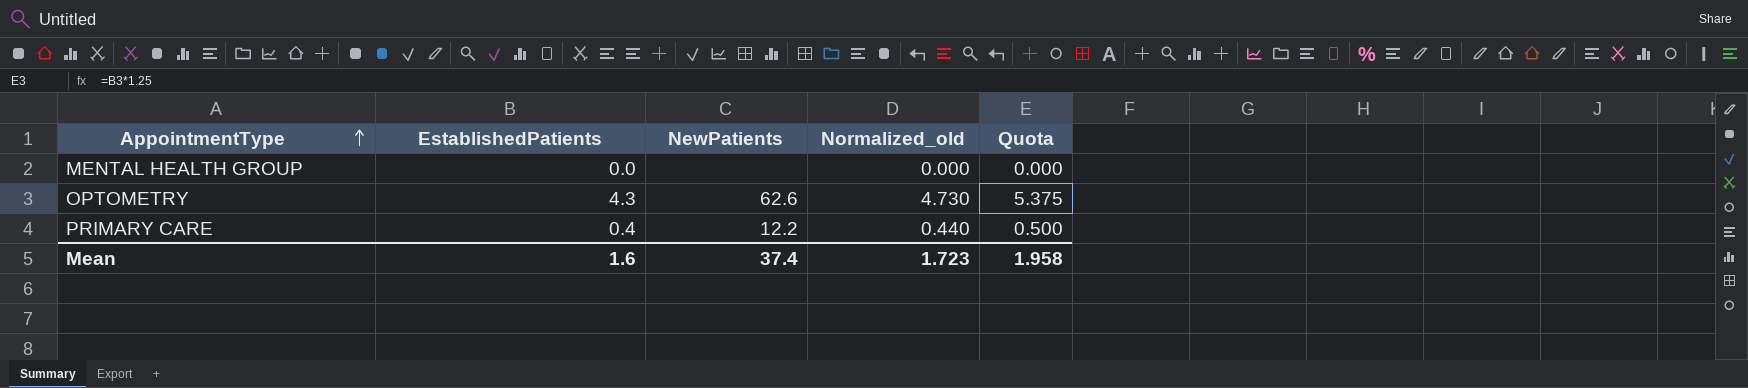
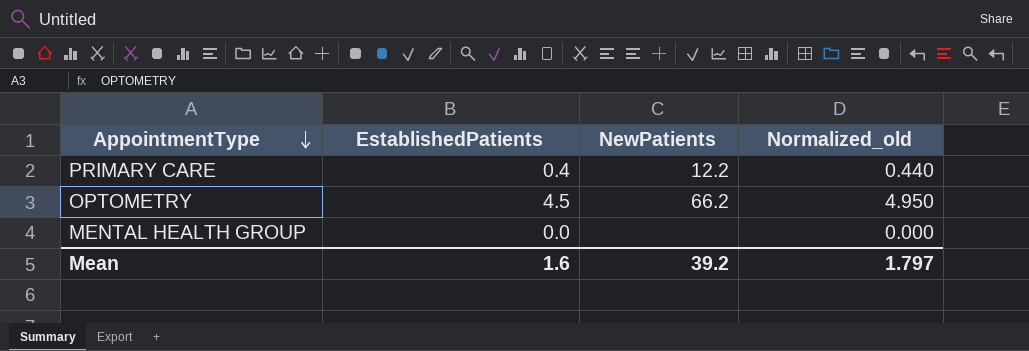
row order: AppointmentType ascending -> AppointmentType descending
column Quota | formula: [EstablishedPatients] * 1.25 -> none
OPTOMETRY | EstablishedPatients: 4.3 -> 4.5
OPTOMETRY | NewPatients: 62.6 -> 66.2
OPTOMETRY | Normalized_old: 4.730 -> 4.950
Mean | NewPatients: 37.4 -> 39.2
Mean | Normalized_old: 1.723 -> 1.797

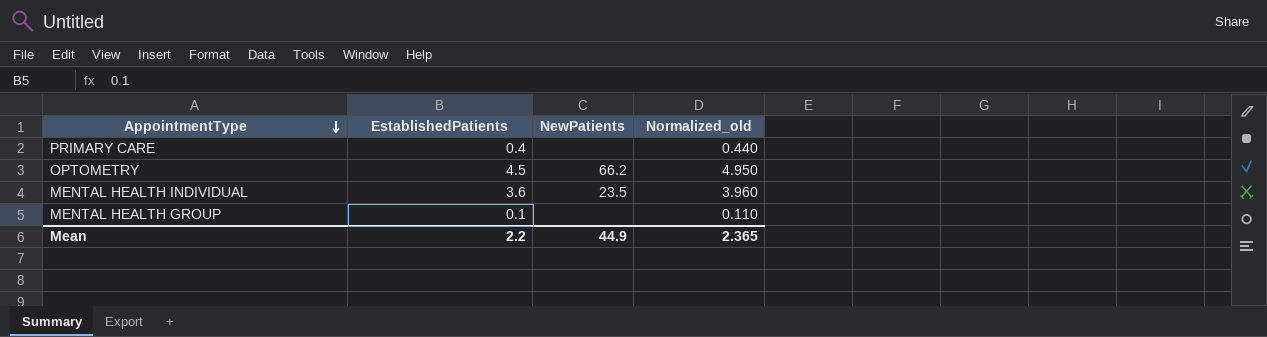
PRIMARY CARE | NewPatients: 12.2 -> none
row MENTAL HEALTH INDIVIDUAL: none -> 3.6 | 23.5 | 3.960
MENTAL HEALTH GROUP | EstablishedPatients: 0.0 -> 0.1
MENTAL HEALTH GROUP | Normalized_old: 0.000 -> 0.110
Mean | EstablishedPatients: 1.6 -> 2.2
Mean | NewPatients: 39.2 -> 44.9
Mean | Normalized_old: 1.797 -> 2.365

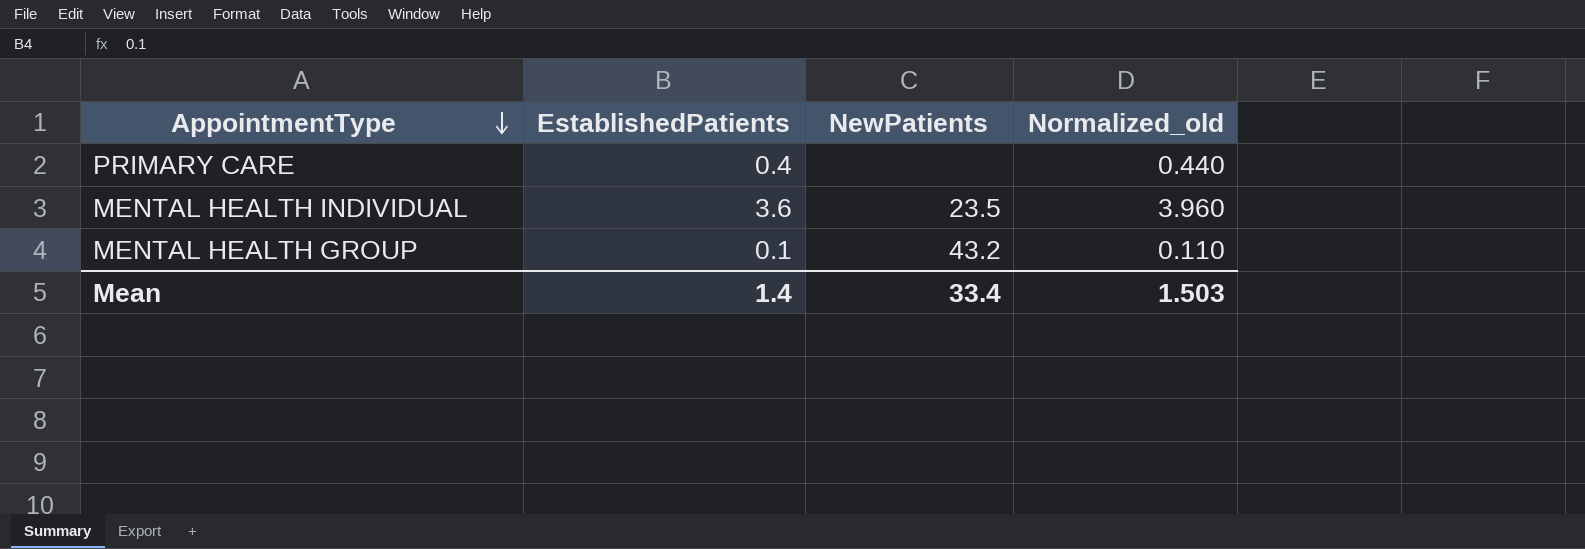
row OPTOMETRY: 4.5 | 66.2 | 4.950 -> none
MENTAL HEALTH GROUP | NewPatients: none -> 43.2
Mean | EstablishedPatients: 2.2 -> 1.4
Mean | NewPatients: 44.9 -> 33.4
Mean | Normalized_old: 2.365 -> 1.503

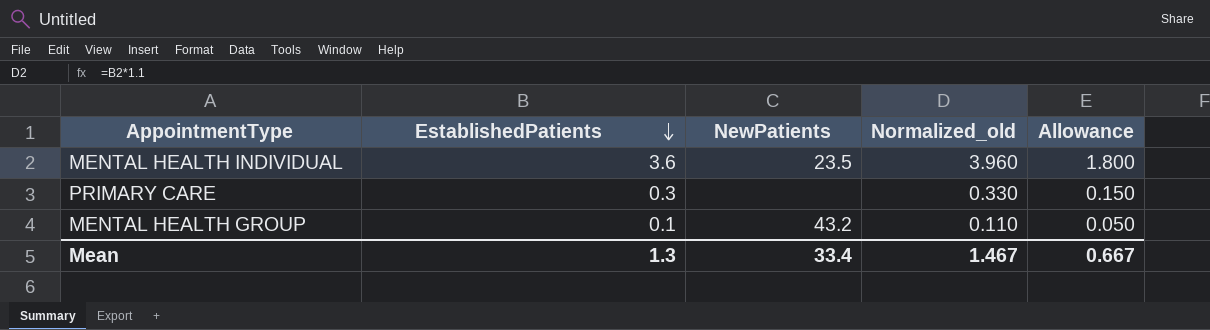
row order: AppointmentType descending -> EstablishedPatients descending
column Allowance | formula: none -> [EstablishedPatients] * 0.5
PRIMARY CARE | EstablishedPatients: 0.4 -> 0.3
PRIMARY CARE | Normalized_old: 0.440 -> 0.330
Mean | EstablishedPatients: 1.4 -> 1.3
Mean | Normalized_old: 1.503 -> 1.467

